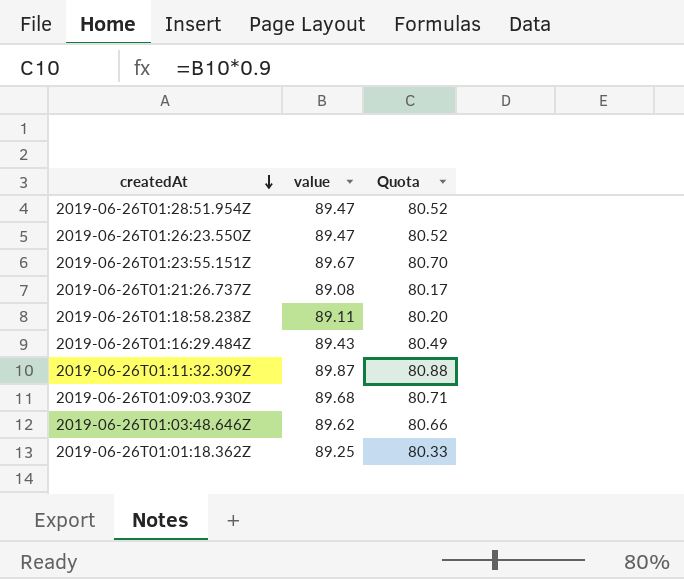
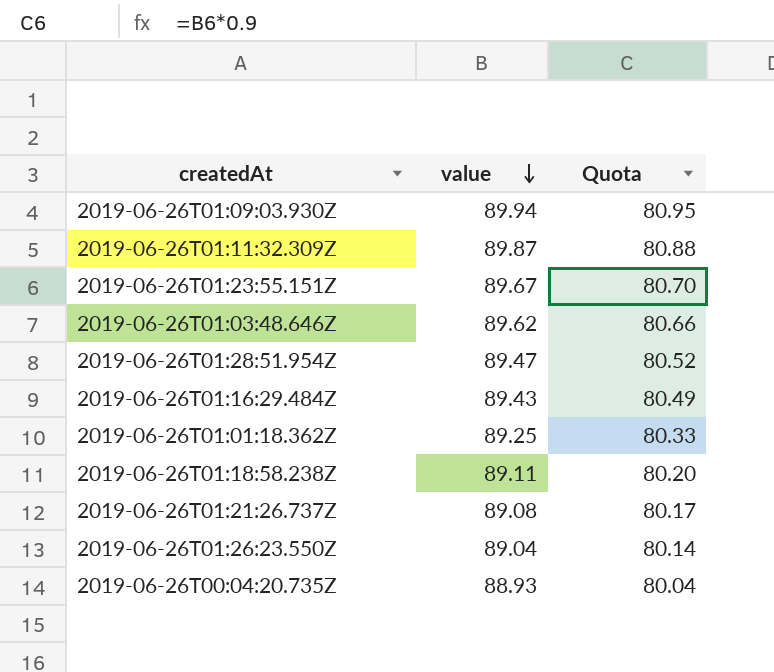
row order: createdAt descending -> value descending
2019-06-26T01:09:03.930Z | value: 89.68 -> 89.94
2019-06-26T01:09:03.930Z | Quota: 80.71 -> 80.95
2019-06-26T01:26:23.550Z | value: 89.47 -> 89.04
2019-06-26T01:26:23.550Z | Quota: 80.52 -> 80.14
row 2019-06-26T00:04:20.735Z: none -> 88.93 | 80.04

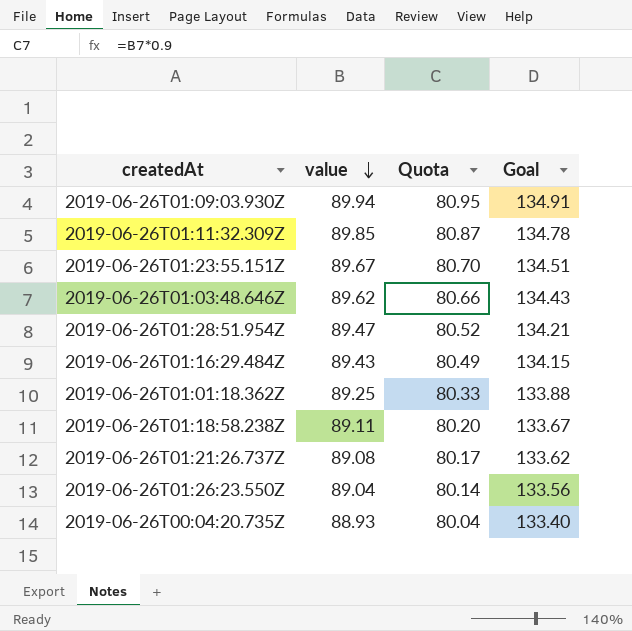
column Goal | formula: none -> [value] * 1.5
2019-06-26T01:11:32.309Z | value: 89.87 -> 89.85
2019-06-26T01:11:32.309Z | Quota: 80.88 -> 80.87

